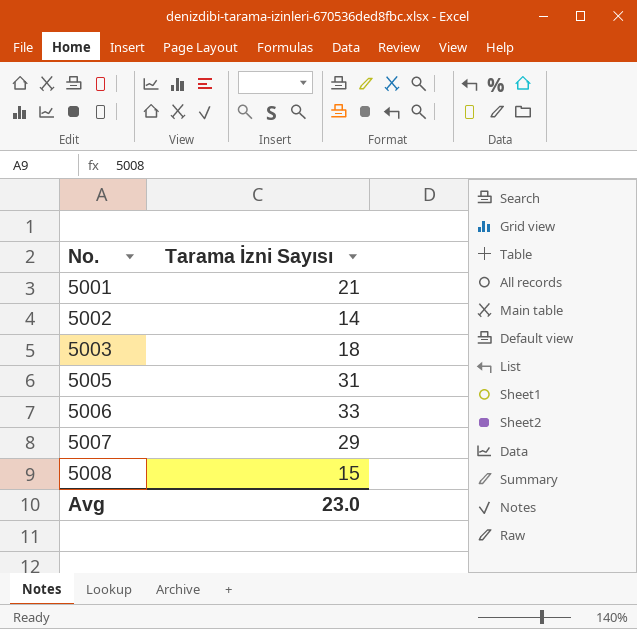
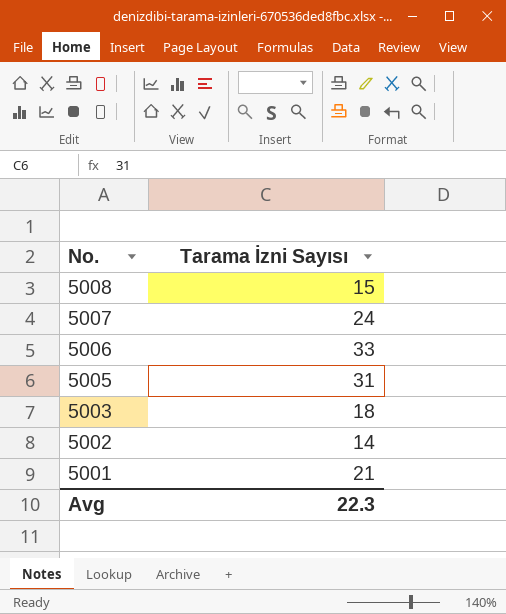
row order: No. ascending -> No. descending
5007 | Tarama İzni Sayısı: 29 -> 24
Avg | Tarama İzni Sayısı: 23.0 -> 22.3

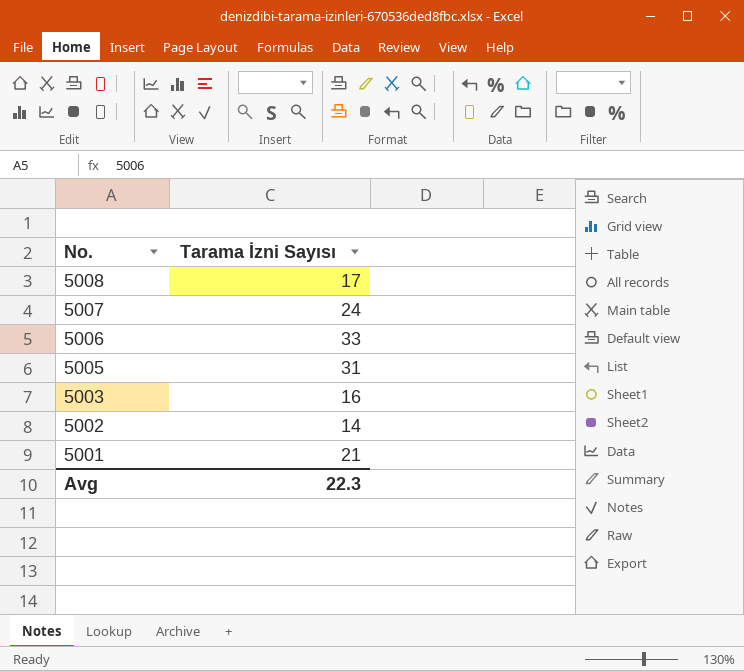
5008 | Tarama İzni Sayısı: 15 -> 17
5003 | Tarama İzni Sayısı: 18 -> 16

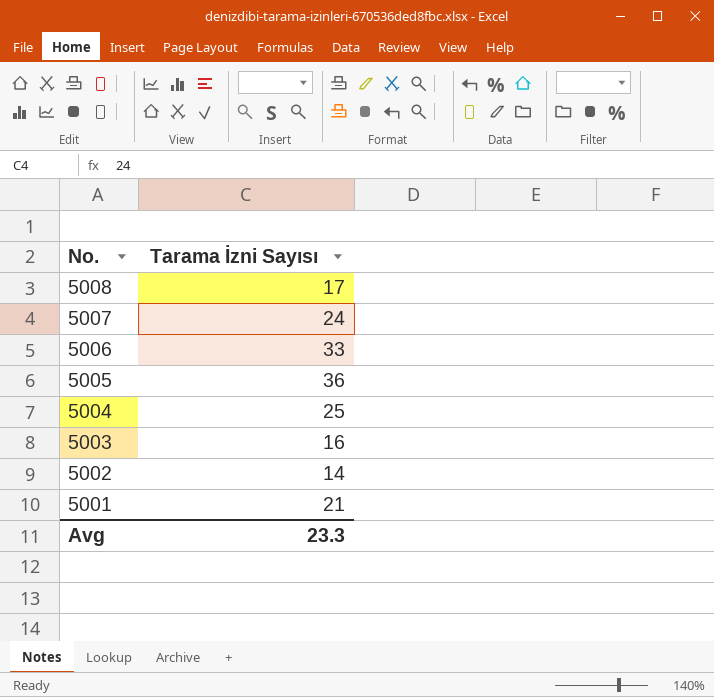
5005 | Tarama İzni Sayısı: 31 -> 36
row 5004: none -> 25
Avg | Tarama İzni Sayısı: 22.3 -> 23.3

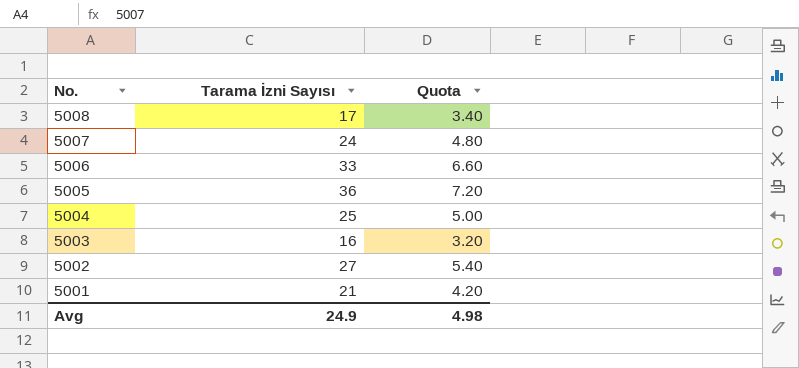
column Quota | formula: none -> [Tarama İzni Sayısı] * 0.2
5002 | Tarama İzni Sayısı: 14 -> 27
Avg | Tarama İzni Sayısı: 23.3 -> 24.9

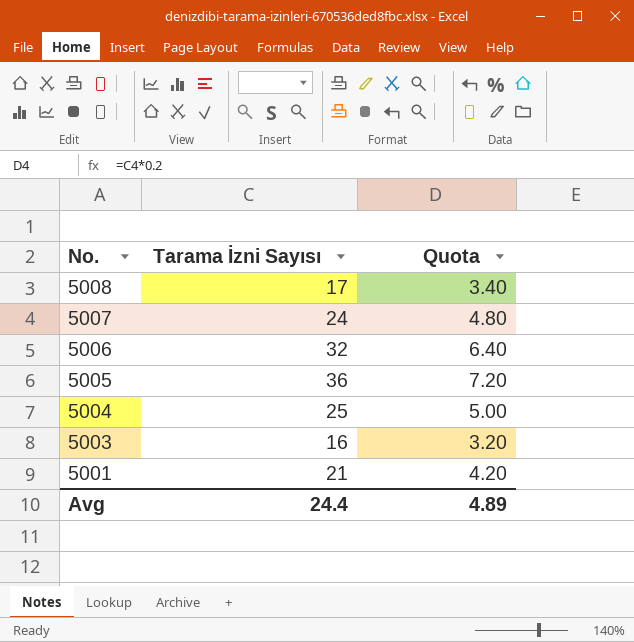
row 5002: 27 | 5.40 -> none
5006 | Tarama İzni Sayısı: 33 -> 32
5006 | Quota: 6.60 -> 6.40
Avg | Tarama İzni Sayısı: 24.9 -> 24.4
Avg | Quota: 4.98 -> 4.89

